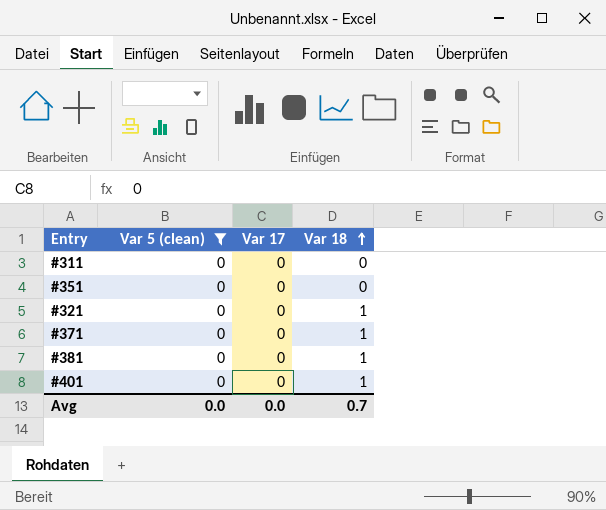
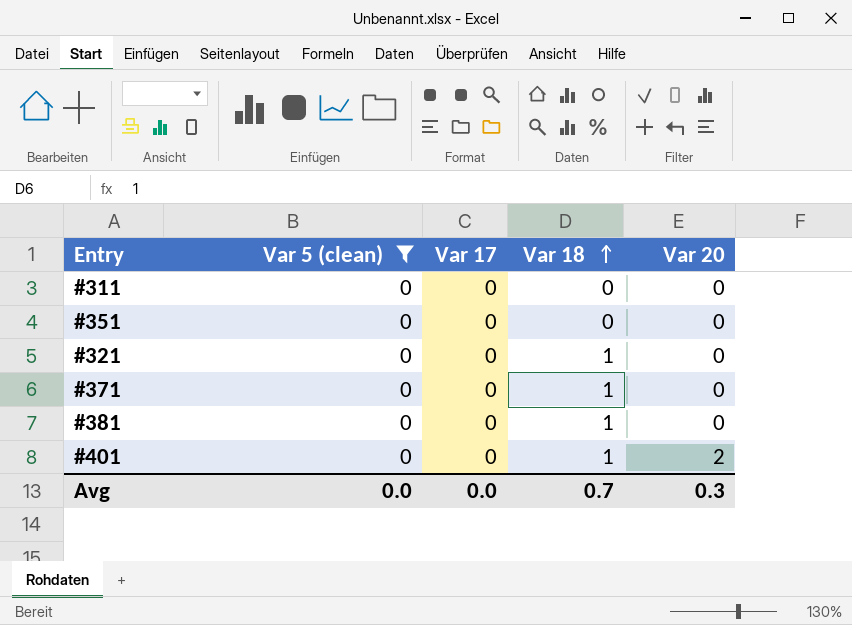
column Var 20 | position: none -> 5

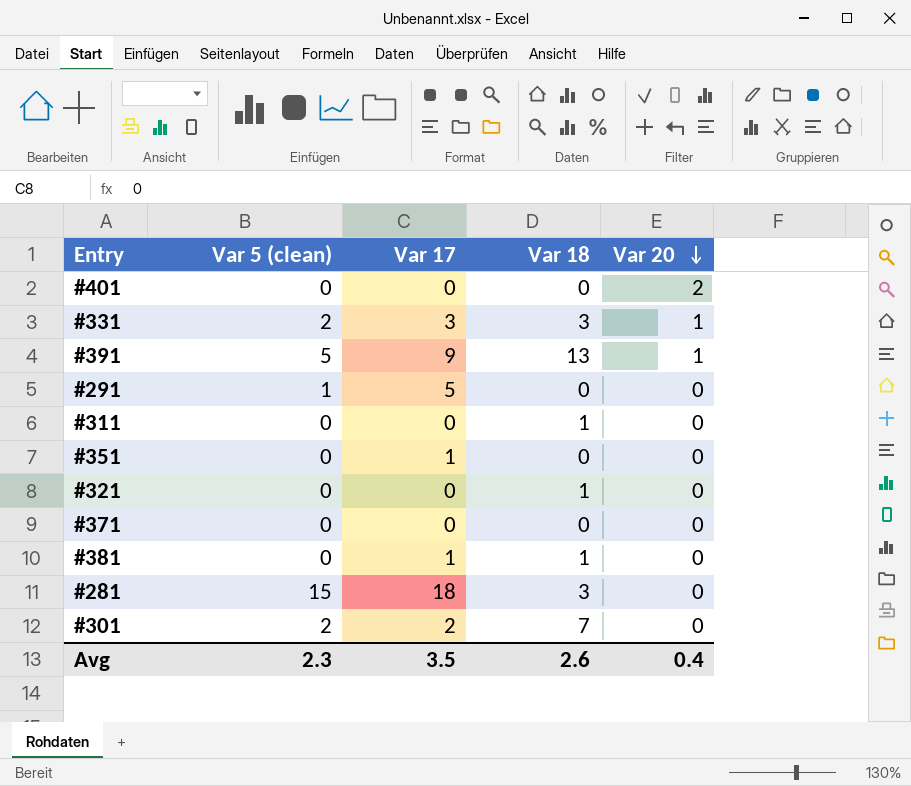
filter: Var 5 (clean) = 0 -> none
row order: Var 18 ascending -> Var 20 descending
#401 | Var 18: 1 -> 0
#311 | Var 18: 0 -> 1
#351 | Var 17: 0 -> 1
#371 | Var 18: 1 -> 0
#381 | Var 17: 0 -> 1
Avg | Var 5 (clean): 0.0 -> 2.3
Avg | Var 17: 0.0 -> 3.5
Avg | Var 18: 0.7 -> 2.6
Avg | Var 20: 0.3 -> 0.4

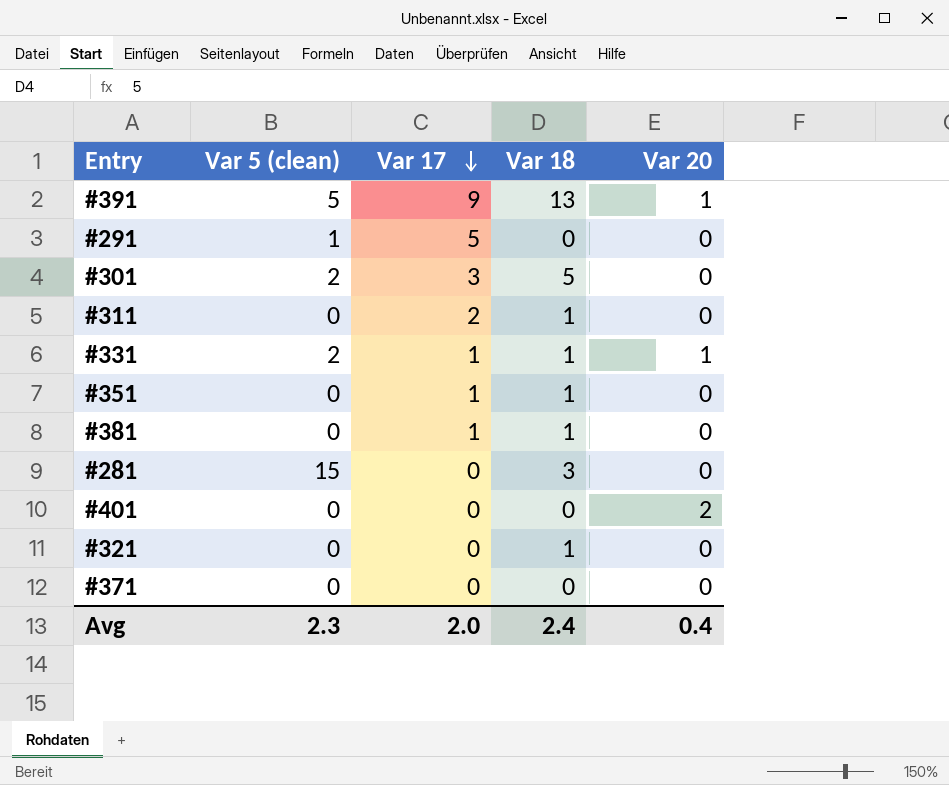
row order: Var 20 descending -> Var 17 descending
#301 | Var 17: 2 -> 3
#301 | Var 18: 7 -> 5
#311 | Var 17: 0 -> 2
#331 | Var 17: 3 -> 1
#331 | Var 18: 3 -> 1
#351 | Var 18: 0 -> 1
#281 | Var 17: 18 -> 0
Avg | Var 17: 3.5 -> 2.0
Avg | Var 18: 2.6 -> 2.4

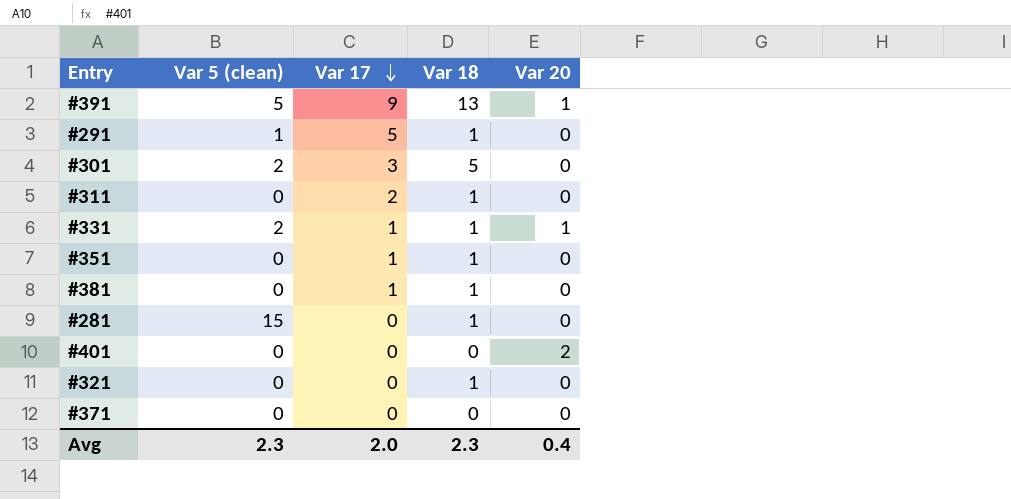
#291 | Var 18: 0 -> 1
#281 | Var 18: 3 -> 1
Avg | Var 18: 2.4 -> 2.3

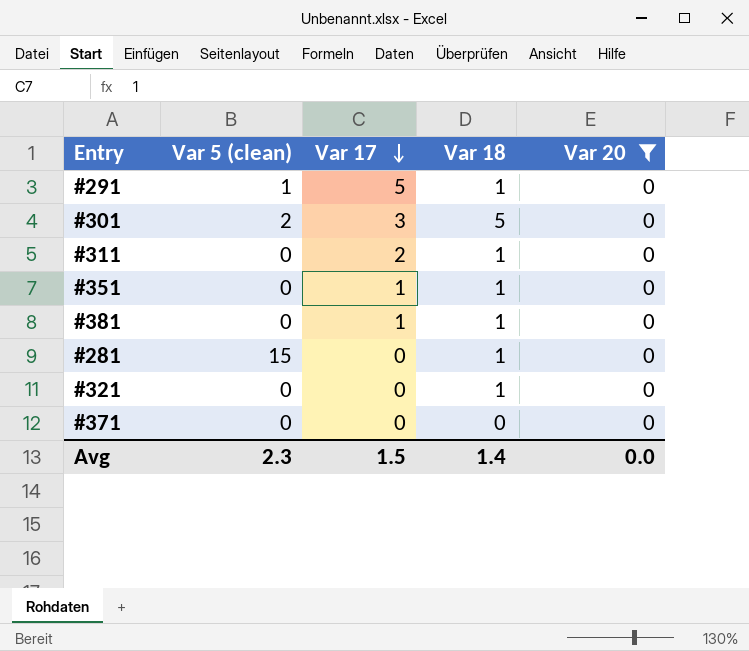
filter: none -> Var 20 = 0
Avg | Var 17: 2.0 -> 1.5
Avg | Var 18: 2.3 -> 1.4
Avg | Var 20: 0.4 -> 0.0

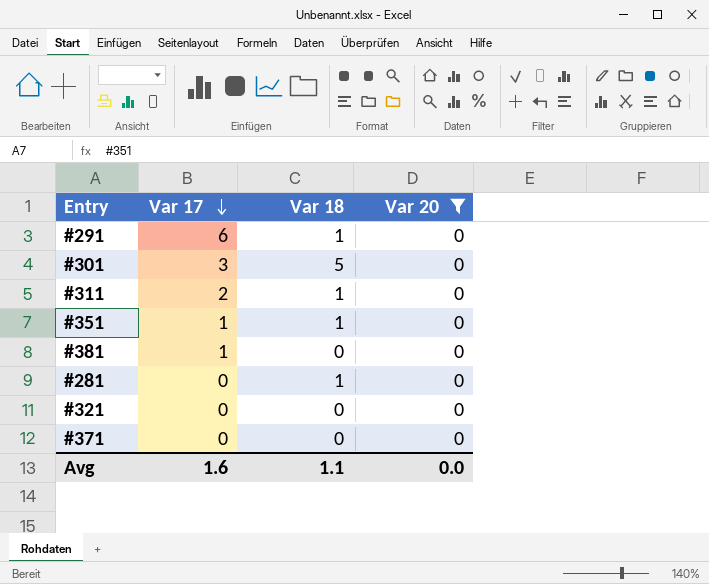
column Var 5 (clean) | position: 2 -> none
#291 | Var 17: 5 -> 6
#381 | Var 18: 1 -> 0
#321 | Var 18: 1 -> 0
Avg | Var 17: 1.5 -> 1.6
Avg | Var 18: 1.4 -> 1.1

